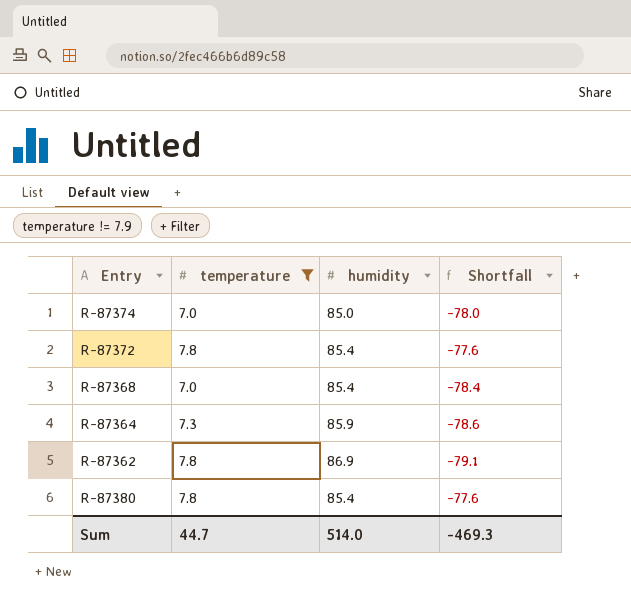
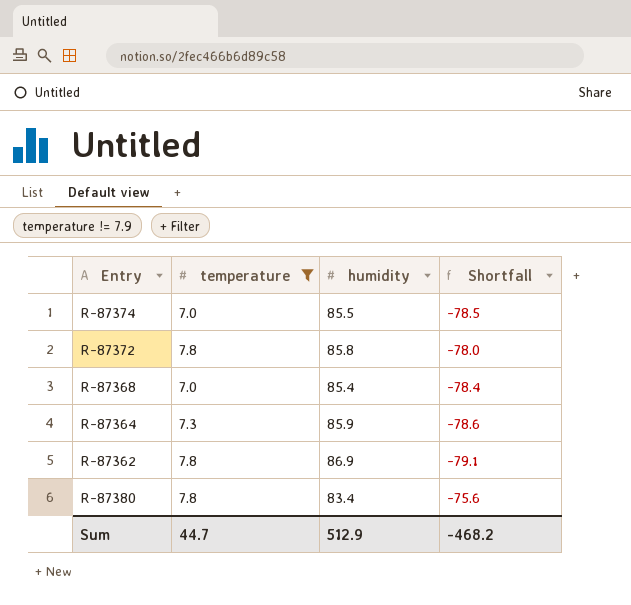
R-87374 | humidity: 85.0 -> 85.5
R-87374 | Shortfall: -78.0 -> -78.5
R-87372 | humidity: 85.4 -> 85.8
R-87372 | Shortfall: -77.6 -> -78.0
R-87380 | humidity: 85.4 -> 83.4
R-87380 | Shortfall: -77.6 -> -75.6
Sum | humidity: 514.0 -> 512.9
Sum | Shortfall: -469.3 -> -468.2

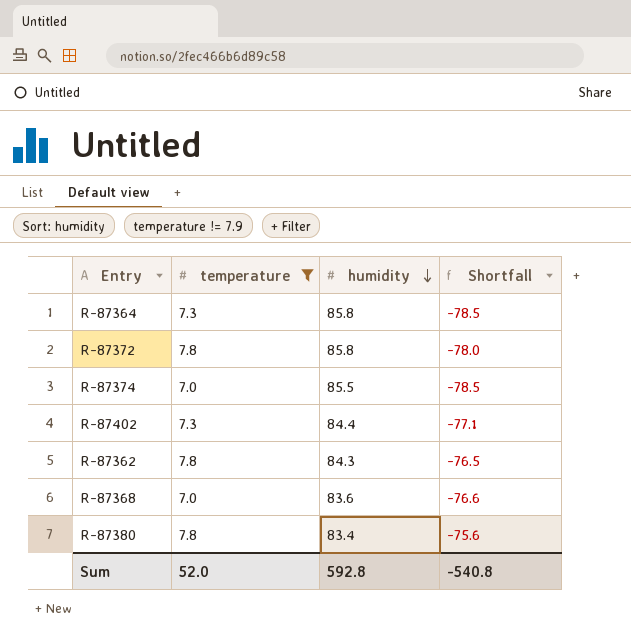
row order: none -> humidity descending
R-87364 | humidity: 85.9 -> 85.8
R-87364 | Shortfall: -78.6 -> -78.5
row R-87402: none -> 7.3 | 84.4 | -77.1
R-87362 | humidity: 86.9 -> 84.3
R-87362 | Shortfall: -79.1 -> -76.5
R-87368 | humidity: 85.4 -> 83.6
R-87368 | Shortfall: -78.4 -> -76.6
Sum | temperature: 44.7 -> 52.0
Sum | humidity: 512.9 -> 592.8
Sum | Shortfall: -468.2 -> -540.8

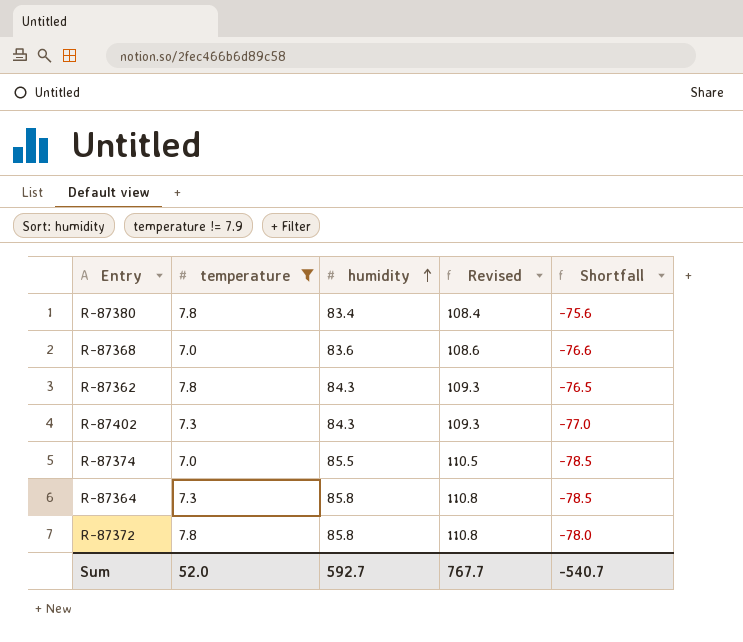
row order: humidity descending -> humidity ascending
column Revised | formula: none -> [humidity] + 25
R-87402 | humidity: 84.4 -> 84.3
R-87402 | Shortfall: -77.1 -> -77.0
Sum | humidity: 592.8 -> 592.7
Sum | Shortfall: -540.8 -> -540.7

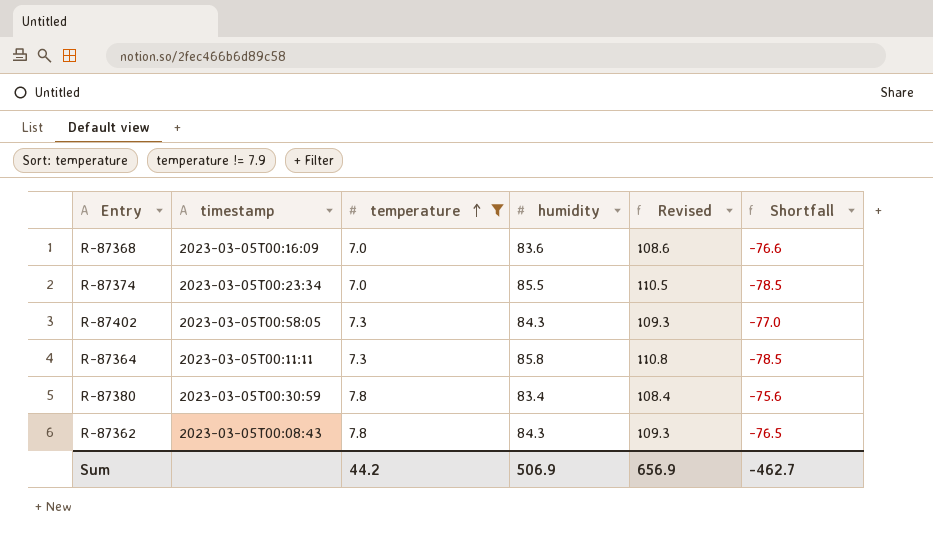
row order: humidity ascending -> temperature ascending
column timestamp | position: none -> 2
row R-87372: 7.8 | 85.8 | 110.8 | -78.0 -> none
Sum | temperature: 52.0 -> 44.2
Sum | humidity: 592.7 -> 506.9
Sum | Revised: 767.7 -> 656.9
Sum | Shortfall: -540.7 -> -462.7

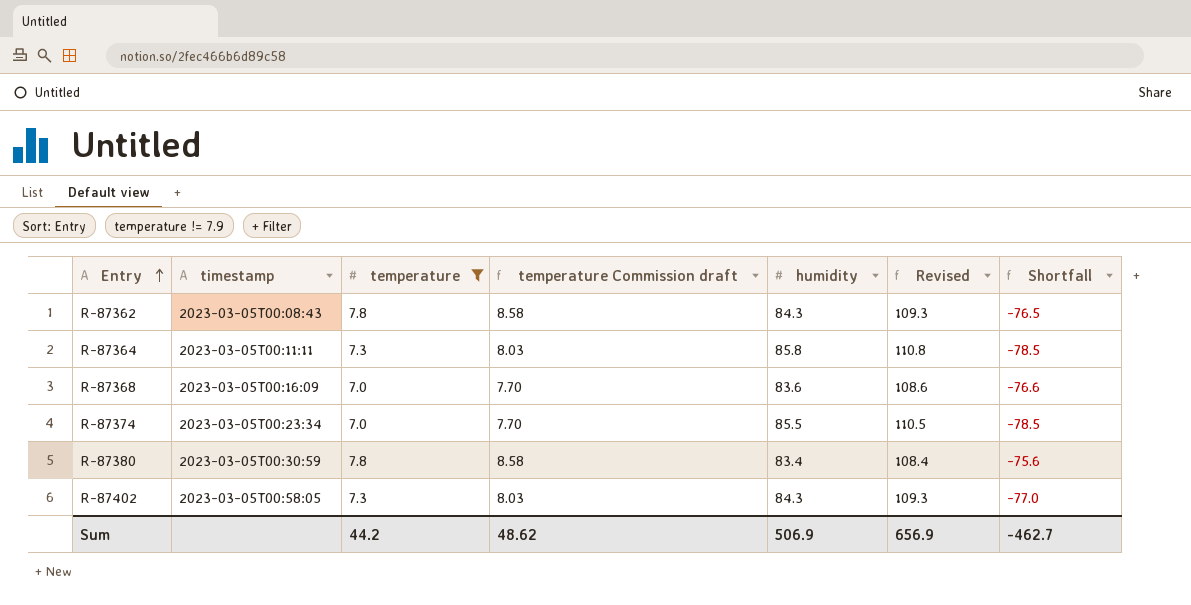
row order: temperature ascending -> Entry ascending
column temperature Commission draft | formula: none -> [temperature] * 1.1

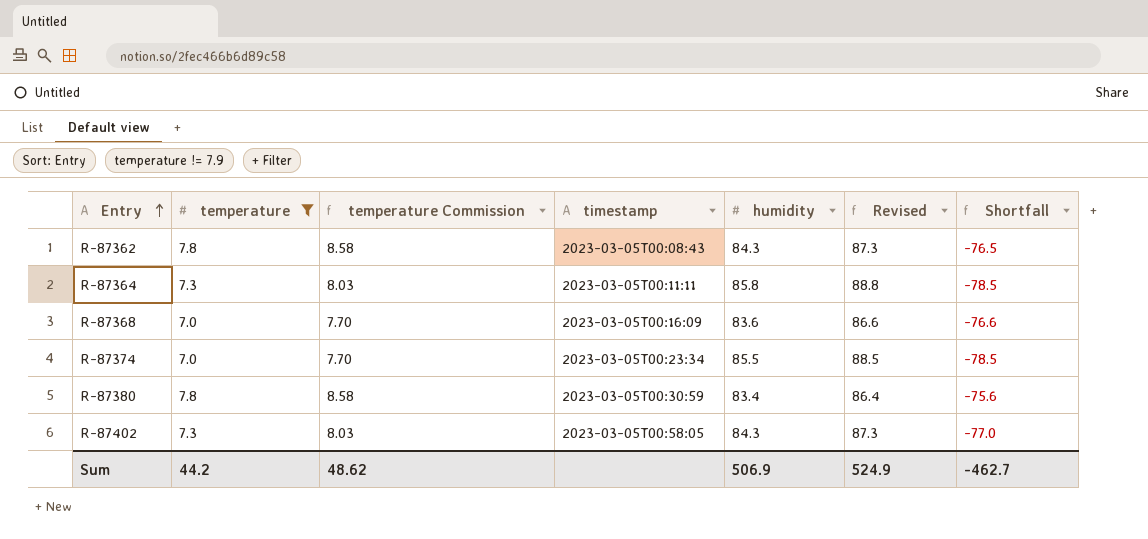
column name: temperature Commission draft -> temperature Commission
column timestamp | position: 2 -> 4
column Revised | formula: [humidity] + 25 -> [humidity] + 3
Sum | Revised: 656.9 -> 524.9

